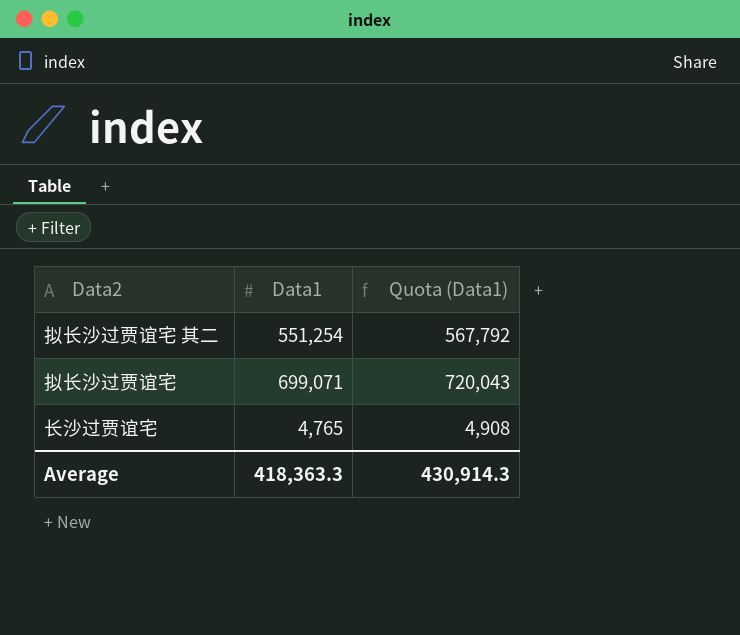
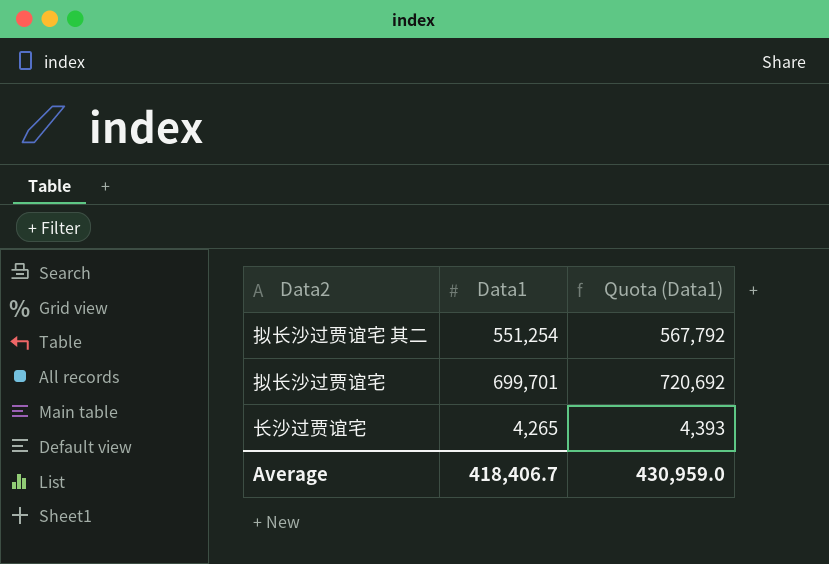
拟长沙过贾谊宅 | Data1: 699,071 -> 699,701
拟长沙过贾谊宅 | Quota (Data1): 720,043 -> 720,692
长沙过贾谊宅 | Data1: 4,765 -> 4,265
长沙过贾谊宅 | Quota (Data1): 4,908 -> 4,393
Average | Data1: 418,363.3 -> 418,406.7
Average | Quota (Data1): 430,914.3 -> 430,959.0

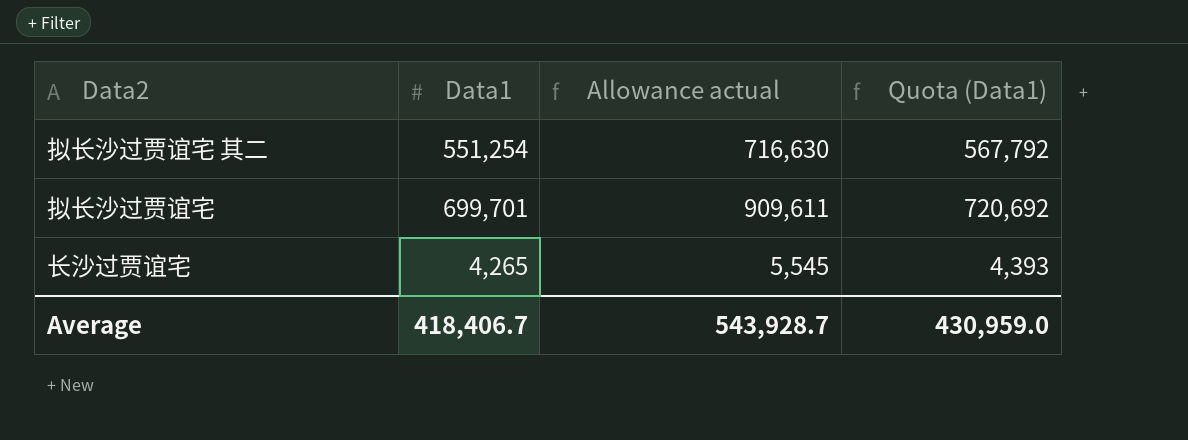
column Allowance actual | formula: none -> [Data1] * 1.3

